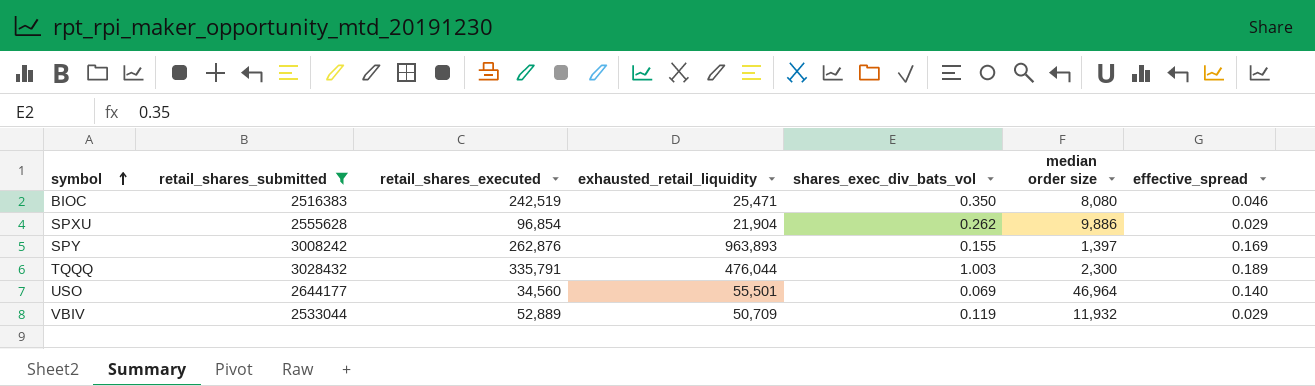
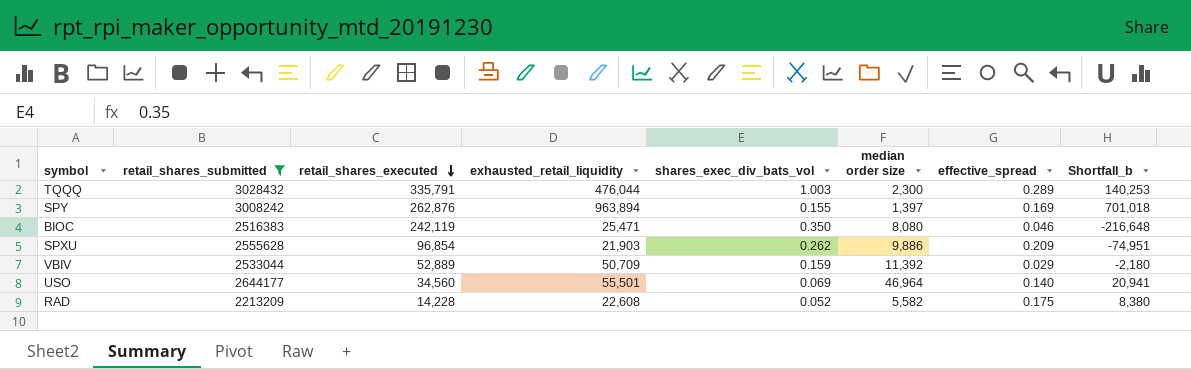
row order: symbol ascending -> retail_shares_executed descending
column Shortfall_b | formula: none -> [exhausted_retail_liquidity] - [retail_shares_executed]
TQQQ | effective_spread: 0.189 -> 0.289
SPY | exhausted_retail_liquidity: 963,893 -> 963,894
BIOC | retail_shares_executed: 242,519 -> 242,119
SPXU | exhausted_retail_liquidity: 21,904 -> 21,903
SPXU | effective_spread: 0.029 -> 0.209
VBIV | shares_exec_div_bats_vol: 0.119 -> 0.159
VBIV | median order size: 11,932 -> 11,392
row RAD: none -> 2213209 | 14,228 | 22,608 | 0.052 | 5,582 | 0.175 | 8,380

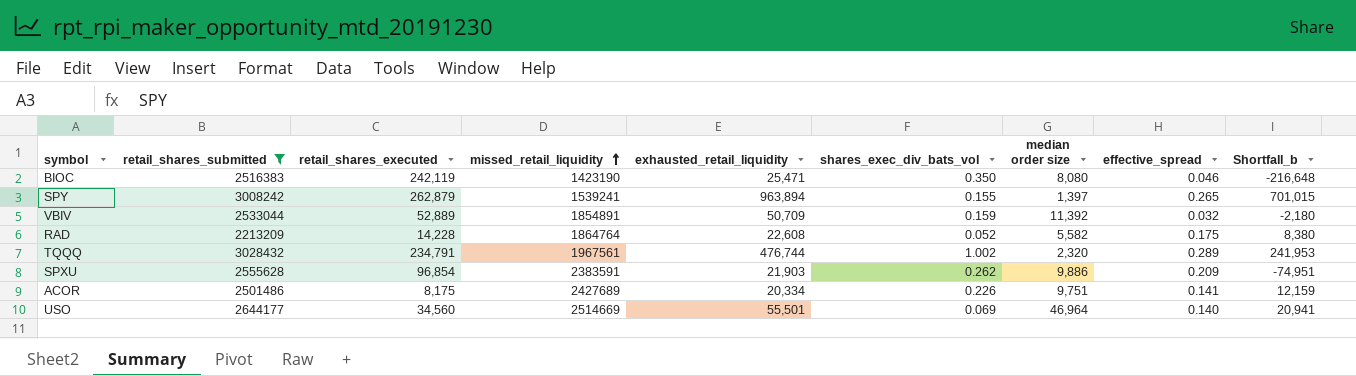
row order: retail_shares_executed descending -> missed_retail_liquidity ascending
column missed_retail_liquidity | position: none -> 4
SPY | retail_shares_executed: 262,876 -> 262,879
SPY | effective_spread: 0.169 -> 0.265
SPY | Shortfall_b: 701,018 -> 701,015
VBIV | effective_spread: 0.029 -> 0.032
TQQQ | retail_shares_executed: 335,791 -> 234,791
TQQQ | exhausted_retail_liquidity: 476,044 -> 476,744
TQQQ | shares_exec_div_bats_vol: 1.003 -> 1.002
TQQQ | median order size: 2,300 -> 2,320
TQQQ | Shortfall_b: 140,253 -> 241,953
row ACOR: none -> 2501486 | 8,175 | 2427689 | 20,334 | 0.226 | 9,751 | 0.141 | 12,159

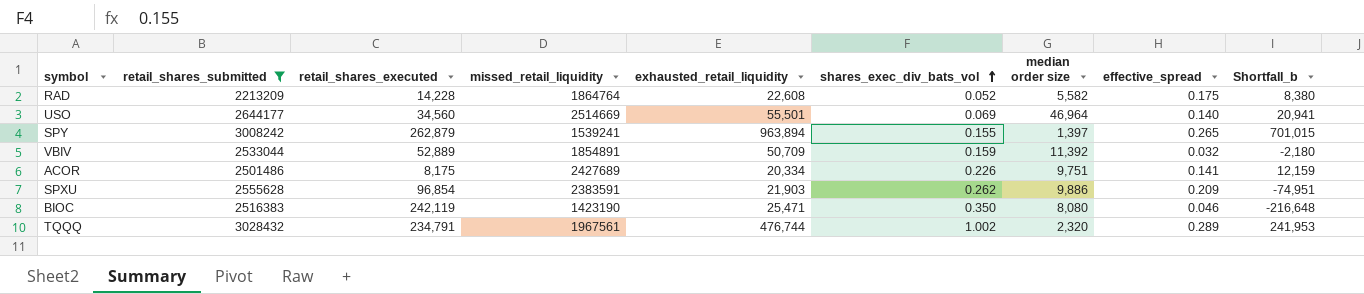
row order: missed_retail_liquidity ascending -> shares_exec_div_bats_vol ascending

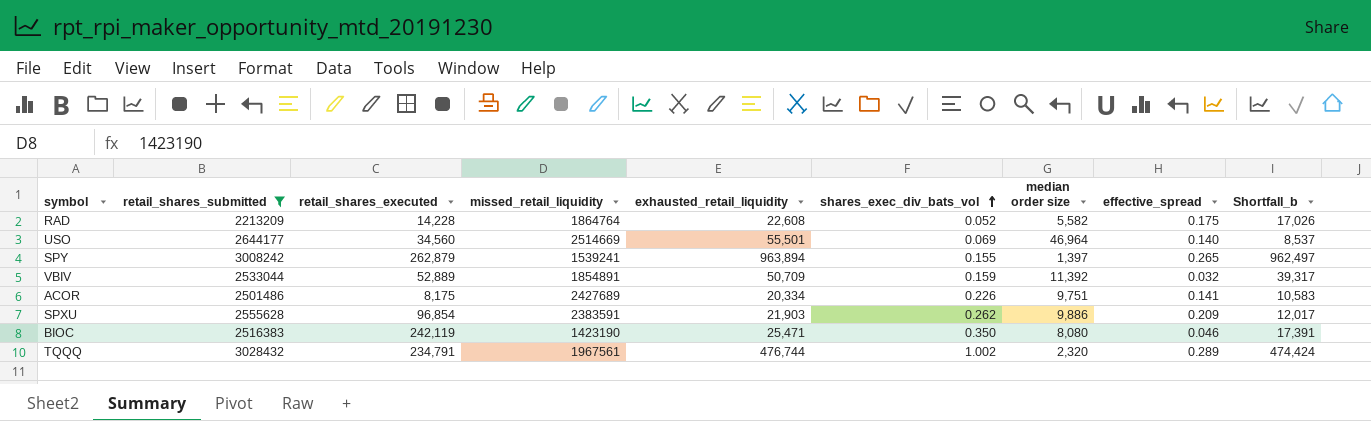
column Shortfall_b | formula: [exhausted_retail_liquidity] - [retail_shares_executed] -> [exhausted_retail_liquidity] - [median order size]

